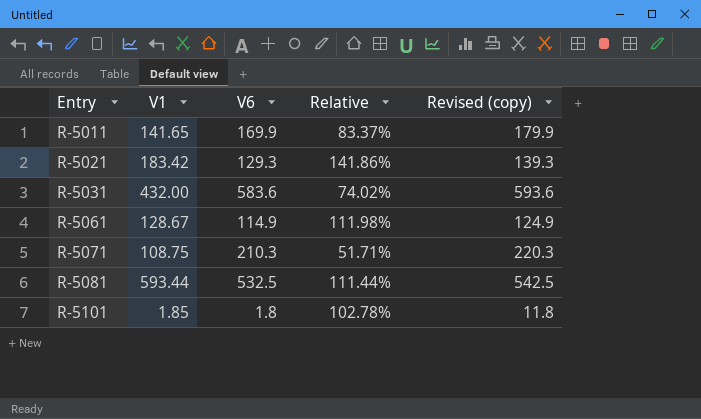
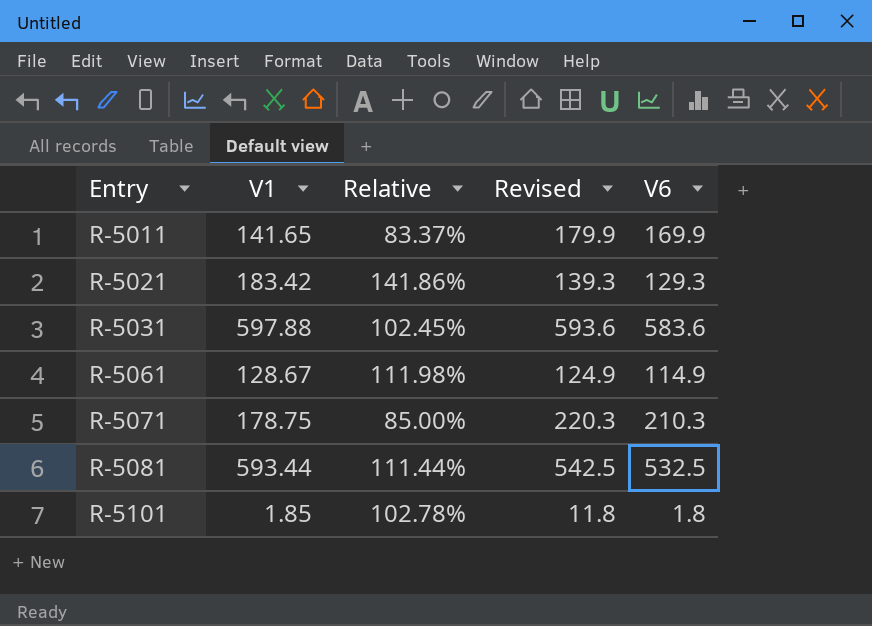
column name: Revised (copy) -> Revised
column V6 | position: 3 -> 5
R-5031 | V1: 432.00 -> 597.88
R-5031 | Relative: 74.02% -> 102.45%
R-5071 | V1: 108.75 -> 178.75
R-5071 | Relative: 51.71% -> 85.00%

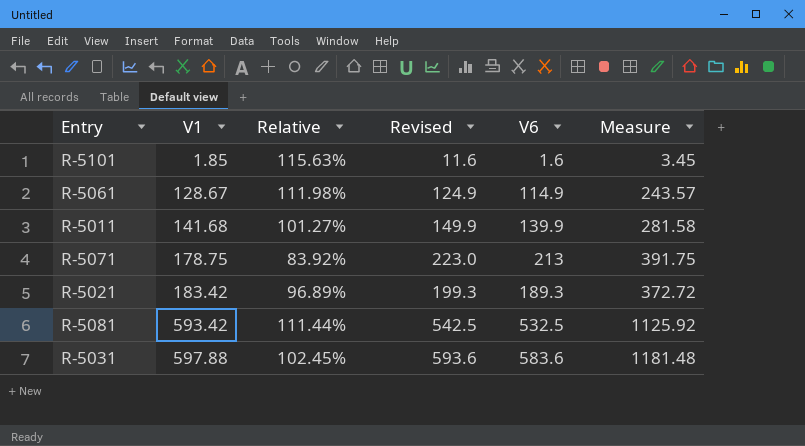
row order: Entry ascending -> V1 ascending
column Measure | formula: none -> [V1] + [V6]
R-5101 | Relative: 102.78% -> 115.63%
R-5101 | Revised: 11.8 -> 11.6
R-5101 | V6: 1.8 -> 1.6
R-5011 | V1: 141.65 -> 141.68
R-5011 | Relative: 83.37% -> 101.27%
R-5011 | Revised: 179.9 -> 149.9
R-5011 | V6: 169.9 -> 139.9
R-5071 | Relative: 85.00% -> 83.92%
R-5071 | Revised: 220.3 -> 223.0
R-5071 | V6: 210.3 -> 213
R-5021 | Relative: 141.86% -> 96.89%
R-5021 | Revised: 139.3 -> 199.3
R-5021 | V6: 129.3 -> 189.3
R-5081 | V1: 593.44 -> 593.42

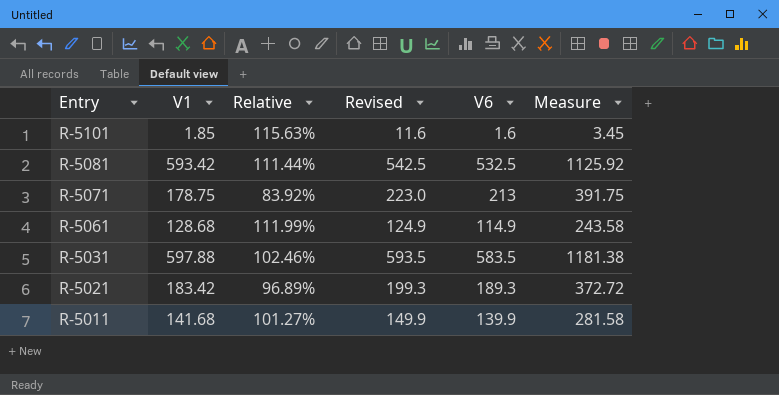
row order: V1 ascending -> Entry descending
R-5061 | V1: 128.67 -> 128.68
R-5061 | Relative: 111.98% -> 111.99%
R-5061 | Measure: 243.57 -> 243.58
R-5031 | Relative: 102.45% -> 102.46%
R-5031 | Revised: 593.6 -> 593.5
R-5031 | V6: 583.6 -> 583.5
R-5031 | Measure: 1181.48 -> 1181.38

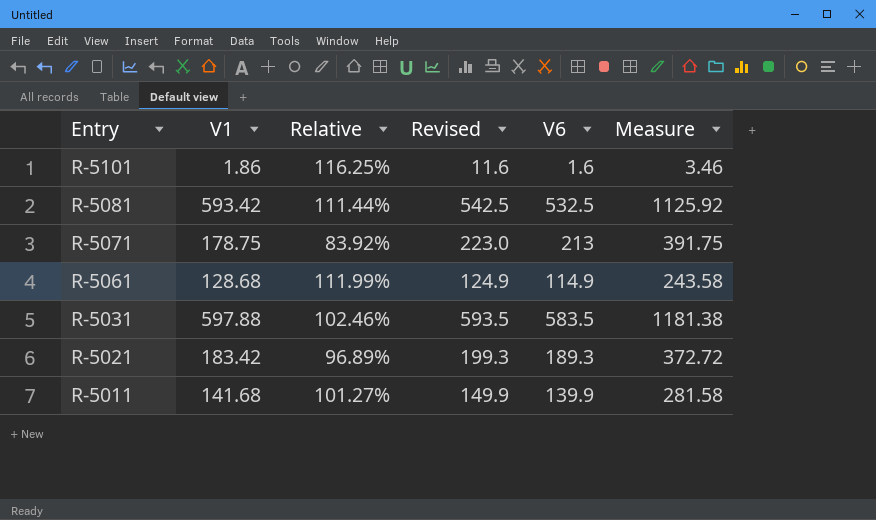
R-5101 | V1: 1.85 -> 1.86
R-5101 | Relative: 115.63% -> 116.25%
R-5101 | Measure: 3.45 -> 3.46

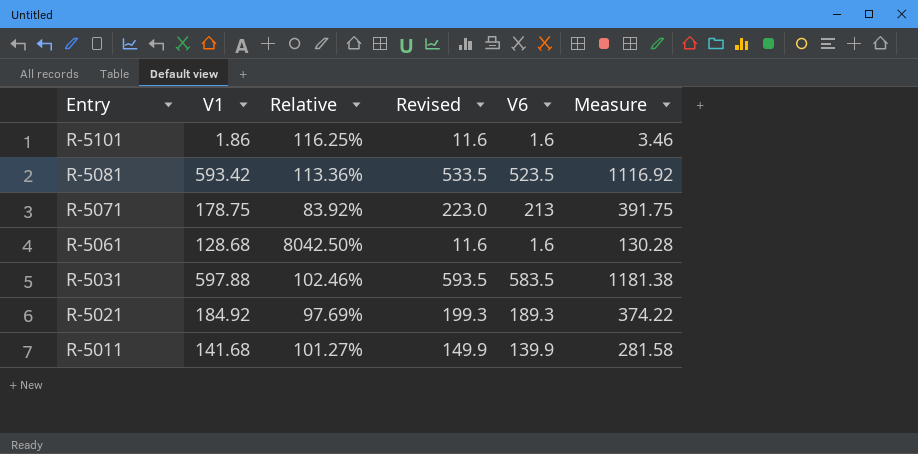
R-5081 | Relative: 111.44% -> 113.36%
R-5081 | Revised: 542.5 -> 533.5
R-5081 | V6: 532.5 -> 523.5
R-5081 | Measure: 1125.92 -> 1116.92
R-5061 | Relative: 111.99% -> 8042.50%
R-5061 | Revised: 124.9 -> 11.6
R-5061 | V6: 114.9 -> 1.6
R-5061 | Measure: 243.58 -> 130.28
R-5021 | V1: 183.42 -> 184.92
R-5021 | Relative: 96.89% -> 97.69%
R-5021 | Measure: 372.72 -> 374.22

